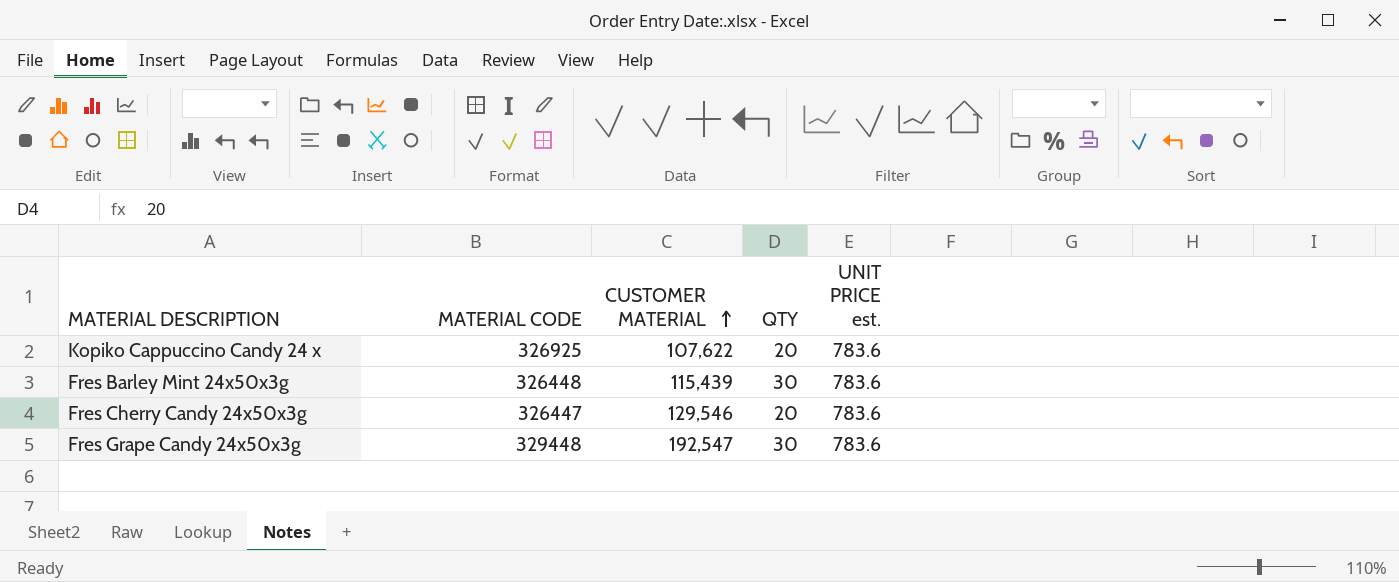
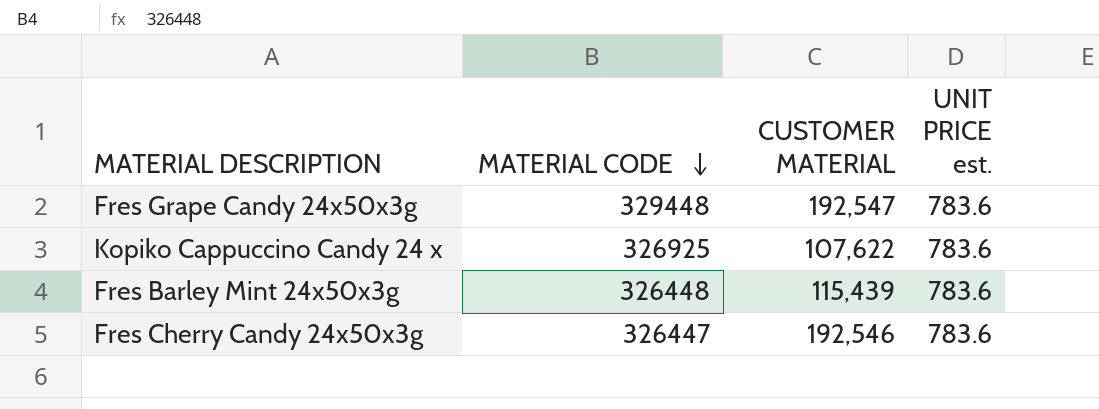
row order: CUSTOMER MATERIAL ascending -> MATERIAL CODE descending
column QTY | position: 4 -> none
Fres Cherry Candy 24x50x3g | CUSTOMER MATERIAL: 129,546 -> 192,546

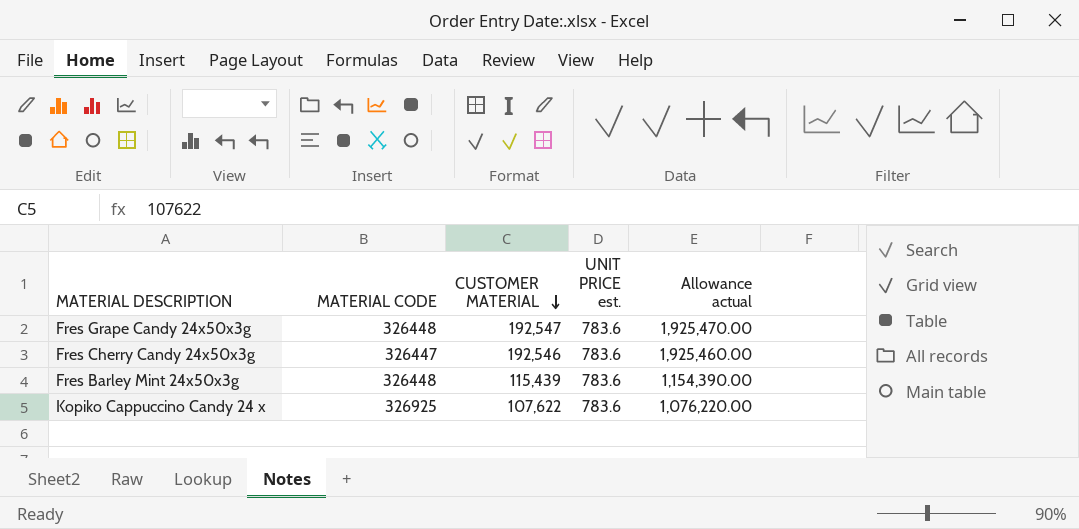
row order: MATERIAL CODE descending -> CUSTOMER MATERIAL descending
column Allowance actual | formula: none -> [CUSTOMER MATERIAL] * 10
Fres Grape Candy 24x50x3g | MATERIAL CODE: 329448 -> 326448

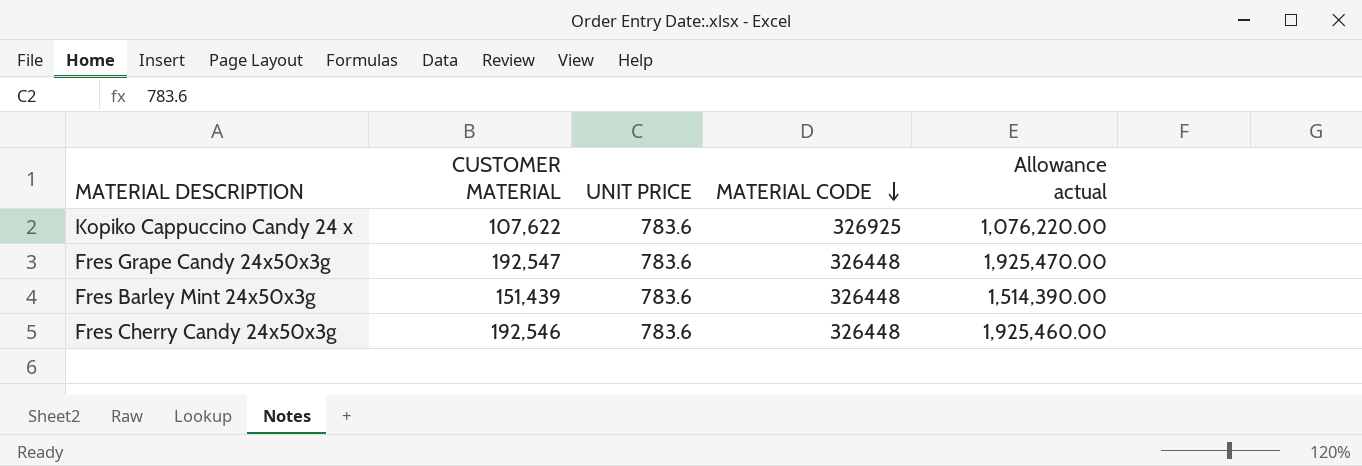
row order: CUSTOMER MATERIAL descending -> MATERIAL CODE descending
column name: UNIT PRICE est. -> UNIT PRICE
column MATERIAL CODE | position: 2 -> 4
Fres Barley Mint 24x50x3g | CUSTOMER MATERIAL: 115,439 -> 151,439
Fres Barley Mint 24x50x3g | Allowance actual: 1,154,390.00 -> 1,514,390.00
Fres Cherry Candy 24x50x3g | MATERIAL CODE: 326447 -> 326448

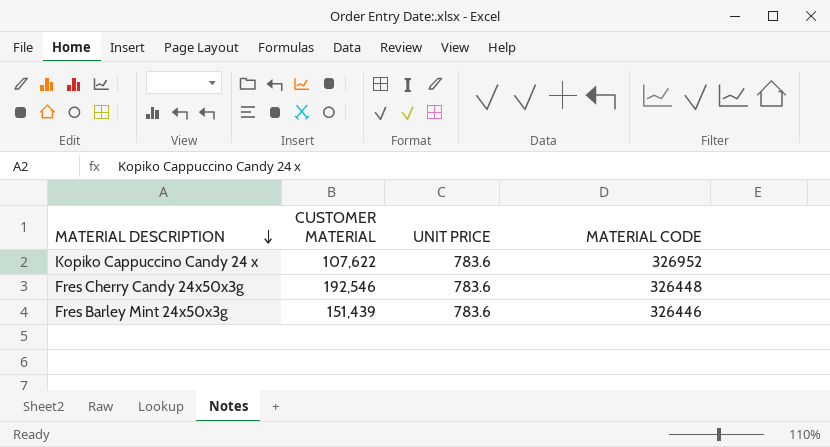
row order: MATERIAL CODE descending -> MATERIAL DESCRIPTION descending
column Allowance actual | formula: [CUSTOMER MATERIAL] * 10 -> none
row Fres Grape Candy 24x50x3g: 192,547 | 783.6 | 326448 | 1,925,470.00 -> none
Kopiko Cappuccino Candy 24 x | MATERIAL CODE: 326925 -> 326952
Fres Barley Mint 24x50x3g | MATERIAL CODE: 326448 -> 326446

